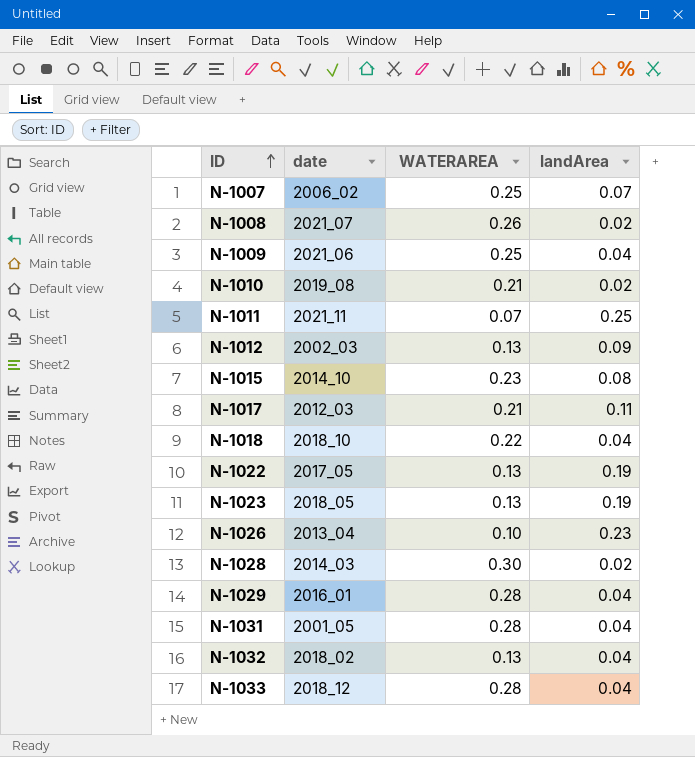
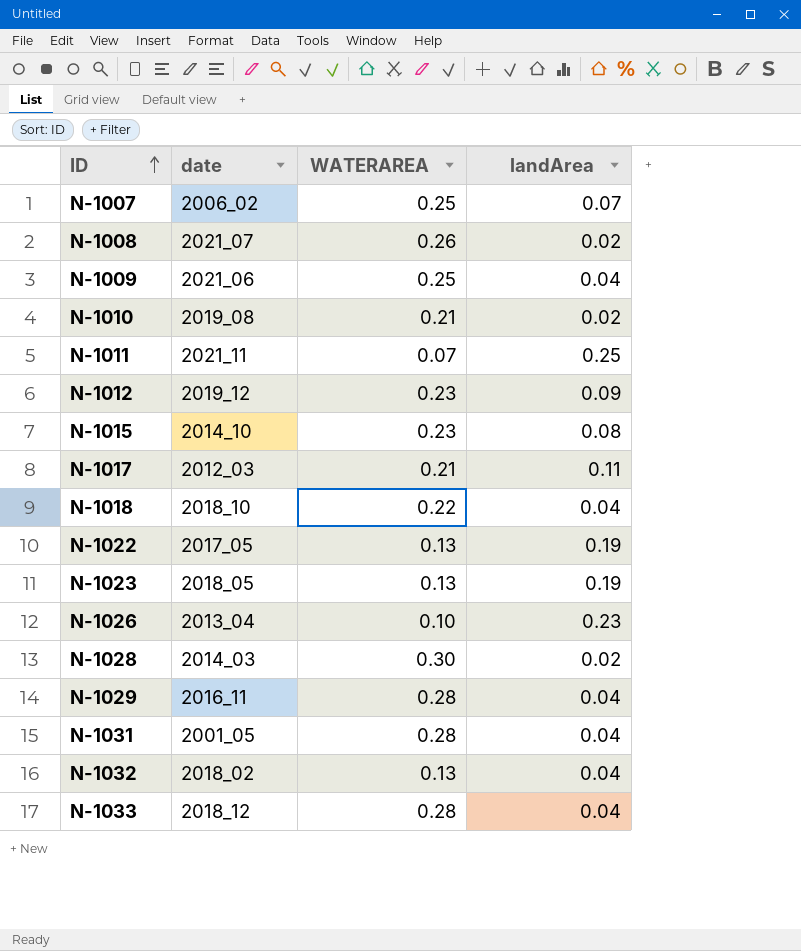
N-1012 | date: 2002_03 -> 2019_12
N-1012 | WATERAREA: 0.13 -> 0.23
N-1029 | date: 2016_01 -> 2016_11

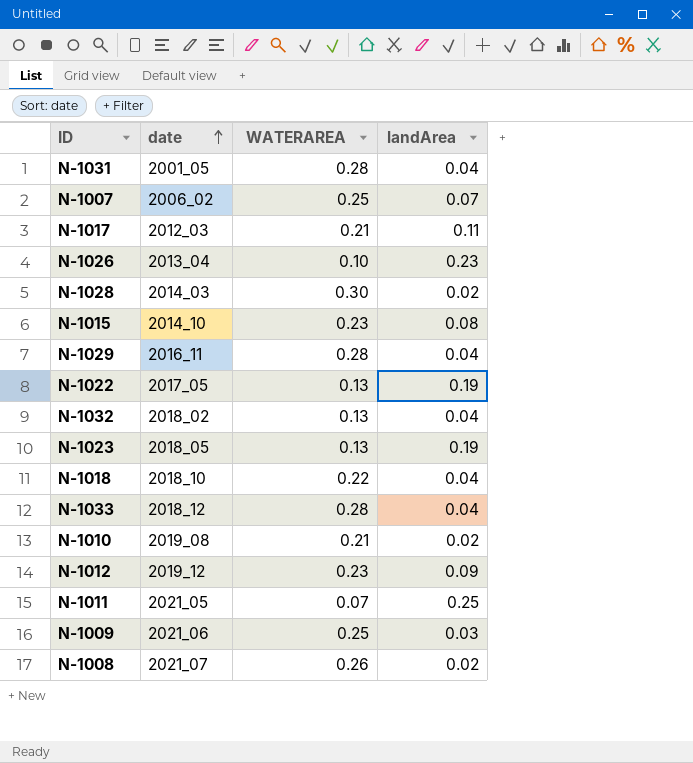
row order: ID ascending -> date ascending
N-1011 | date: 2021_11 -> 2021_05
N-1009 | landArea: 0.04 -> 0.03

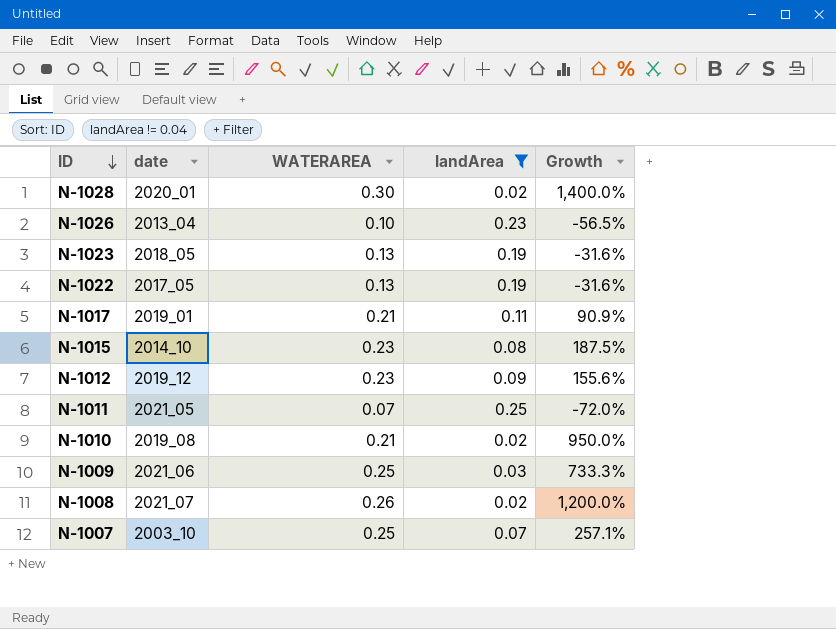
filter: none -> landArea != 0.04
row order: date ascending -> ID descending
column Growth | formula: none -> ([WATERAREA] - [landArea]) / [landArea]
N-1028 | date: 2014_03 -> 2020_01
N-1017 | date: 2012_03 -> 2019_01
N-1007 | date: 2006_02 -> 2003_10

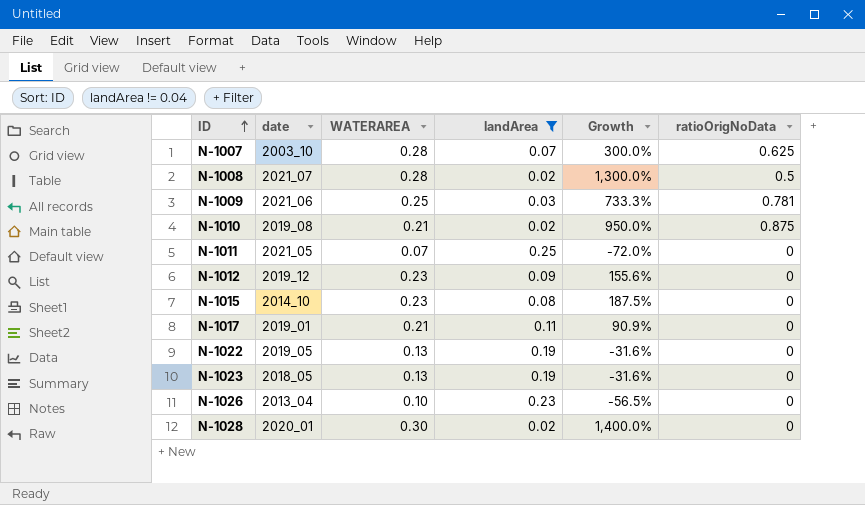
row order: ID descending -> ID ascending
column ratioOrigNoData | position: none -> 6
N-1007 | WATERAREA: 0.25 -> 0.28
N-1007 | Growth: 257.1% -> 300.0%
N-1008 | WATERAREA: 0.26 -> 0.28
N-1008 | Growth: 1,200.0% -> 1,300.0%
N-1022 | date: 2017_05 -> 2019_05

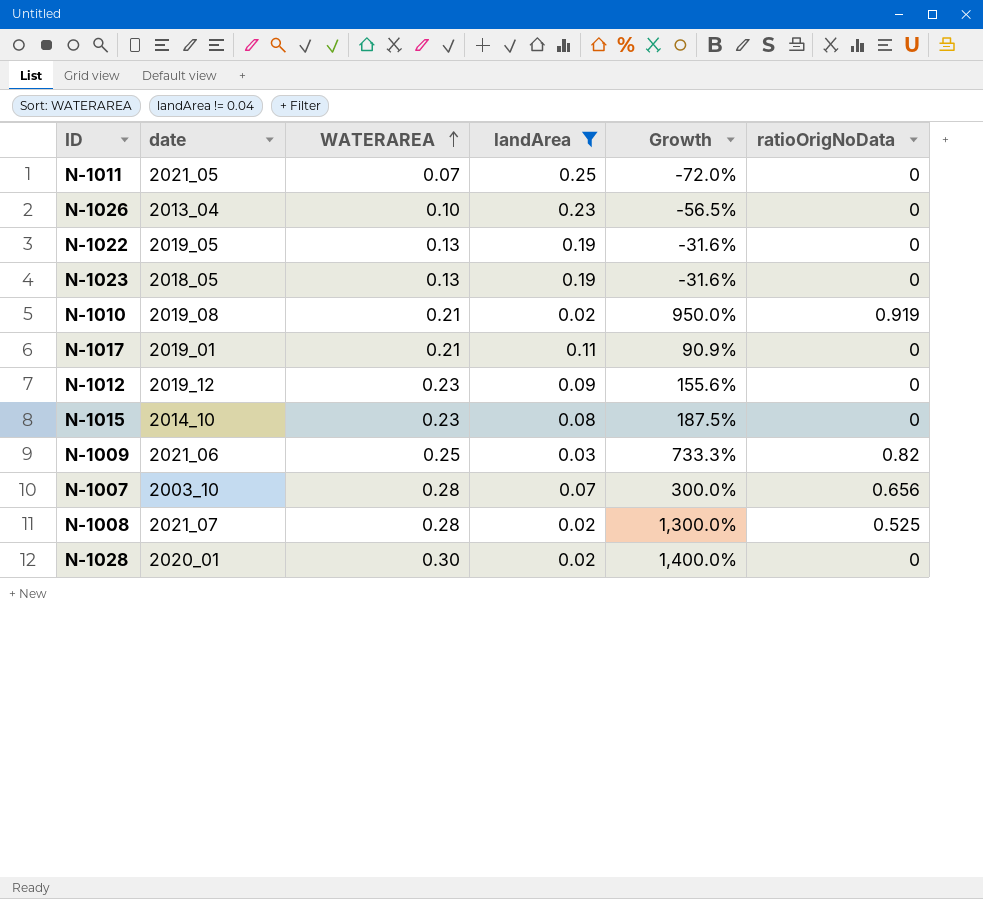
row order: ID ascending -> WATERAREA ascending
N-1010 | ratioOrigNoData: 0.875 -> 0.919
N-1009 | ratioOrigNoData: 0.781 -> 0.82
N-1007 | ratioOrigNoData: 0.625 -> 0.656
N-1008 | ratioOrigNoData: 0.5 -> 0.525

